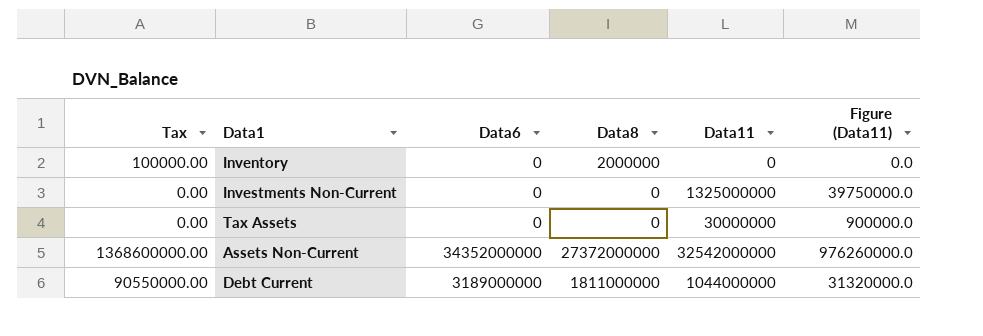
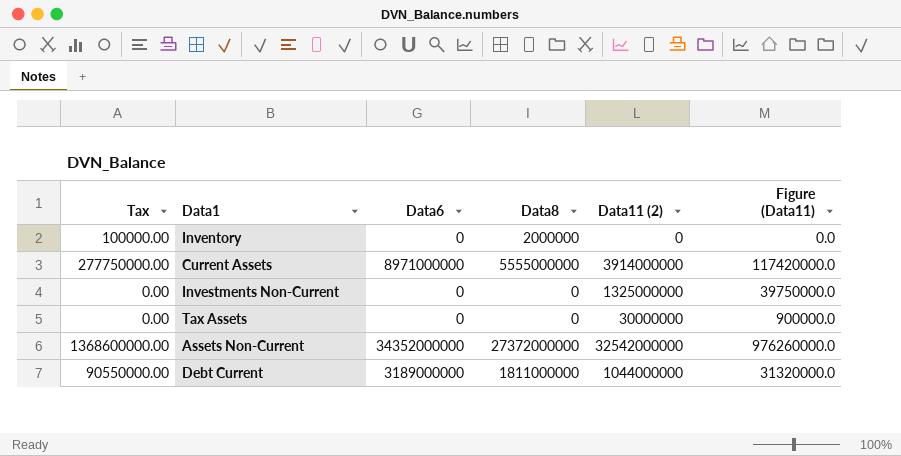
column name: Data11 -> Data11 (2)
row Current Assets: none -> 277750000.00 | 8971000000 | 5555000000 | 3914000000 | 117420000.0

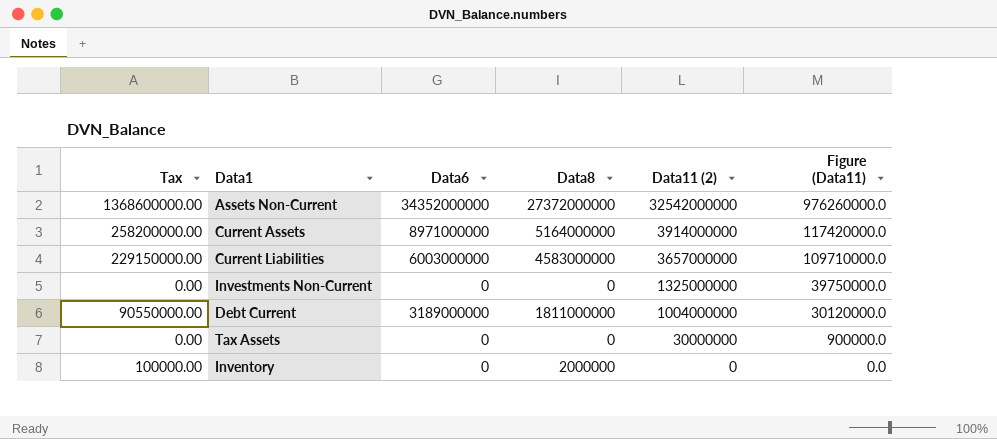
row order: none -> Data11 (2) descending
Current Assets | Tax: 277750000.00 -> 258200000.00
Current Assets | Data8: 5555000000 -> 5164000000
row Current Liabilities: none -> 229150000.00 | 6003000000 | 4583000000 | 3657000000 | 109710000.0
Debt Current | Data11 (2): 1044000000 -> 1004000000
Debt Current | Figure (Data11): 31320000.0 -> 30120000.0

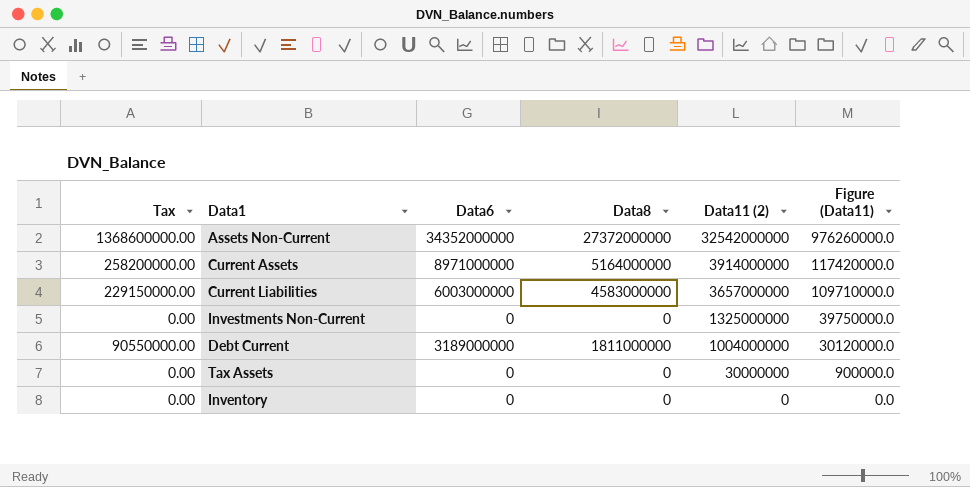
Inventory | Tax: 100000.00 -> 0.00
Inventory | Data8: 2000000 -> 0

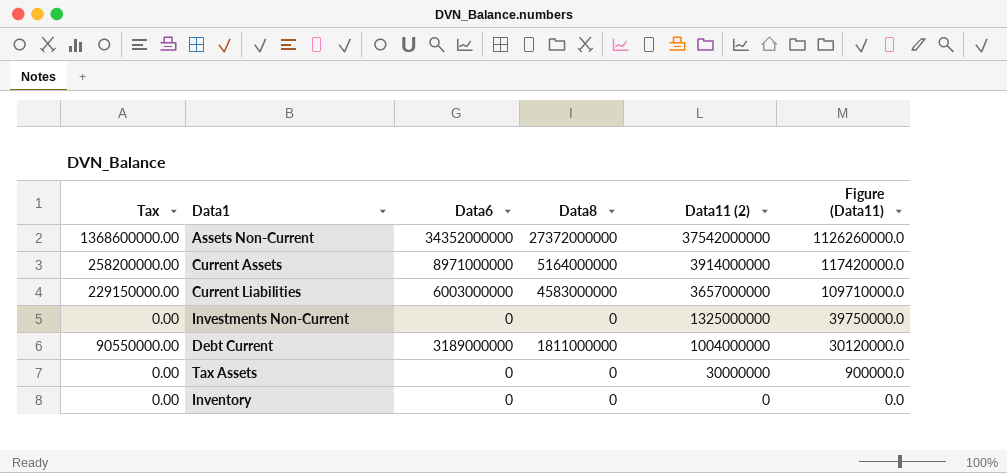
Assets Non-Current | Data11 (2): 32542000000 -> 37542000000
Assets Non-Current | Figure (Data11): 976260000.0 -> 1126260000.0

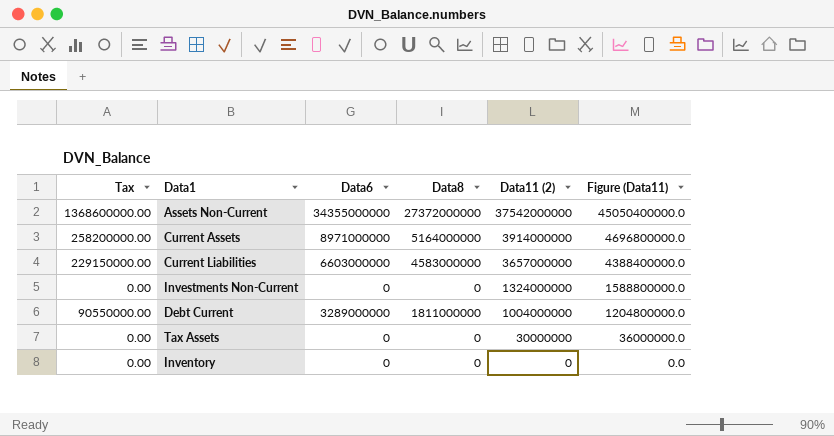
column Figure (Data11) | formula: [Data11 (2)] * 0.03 -> [Data11 (2)] * 1.2
Assets Non-Current | Data6: 34352000000 -> 34355000000
Current Liabilities | Data6: 6003000000 -> 6603000000
Investments Non-Current | Data11 (2): 1325000000 -> 1324000000
Debt Current | Data6: 3189000000 -> 3289000000

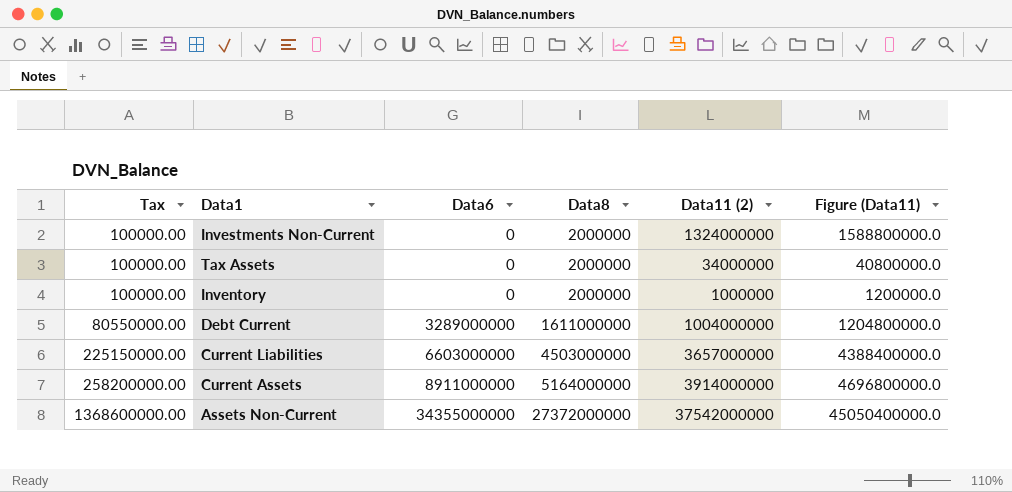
row order: Data11 (2) descending -> Tax ascending
Investments Non-Current | Tax: 0.00 -> 100000.00
Investments Non-Current | Data8: 0 -> 2000000
Tax Assets | Tax: 0.00 -> 100000.00
Tax Assets | Data8: 0 -> 2000000
Tax Assets | Data11 (2): 30000000 -> 34000000
Tax Assets | Figure (Data11): 36000000.0 -> 40800000.0
Inventory | Tax: 0.00 -> 100000.00
Inventory | Data8: 0 -> 2000000
Inventory | Data11 (2): 0 -> 1000000
Inventory | Figure (Data11): 0.0 -> 1200000.0
Debt Current | Tax: 90550000.00 -> 80550000.00
Debt Current | Data8: 1811000000 -> 1611000000
Current Liabilities | Tax: 229150000.00 -> 225150000.00
Current Liabilities | Data8: 4583000000 -> 4503000000
Current Assets | Data6: 8971000000 -> 8911000000

